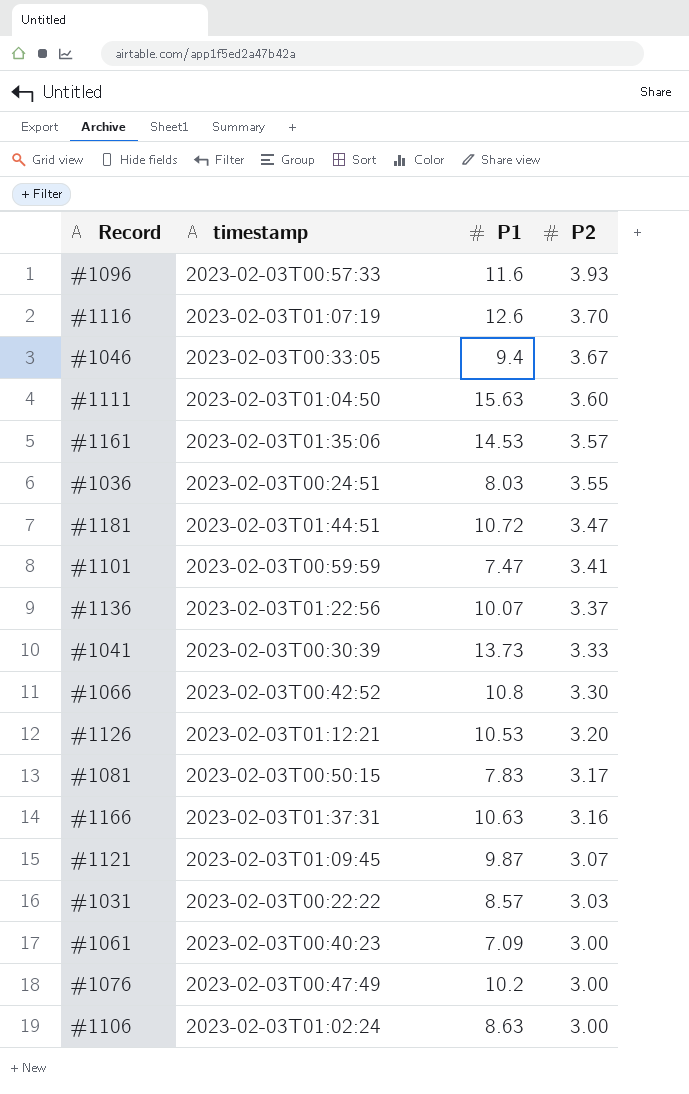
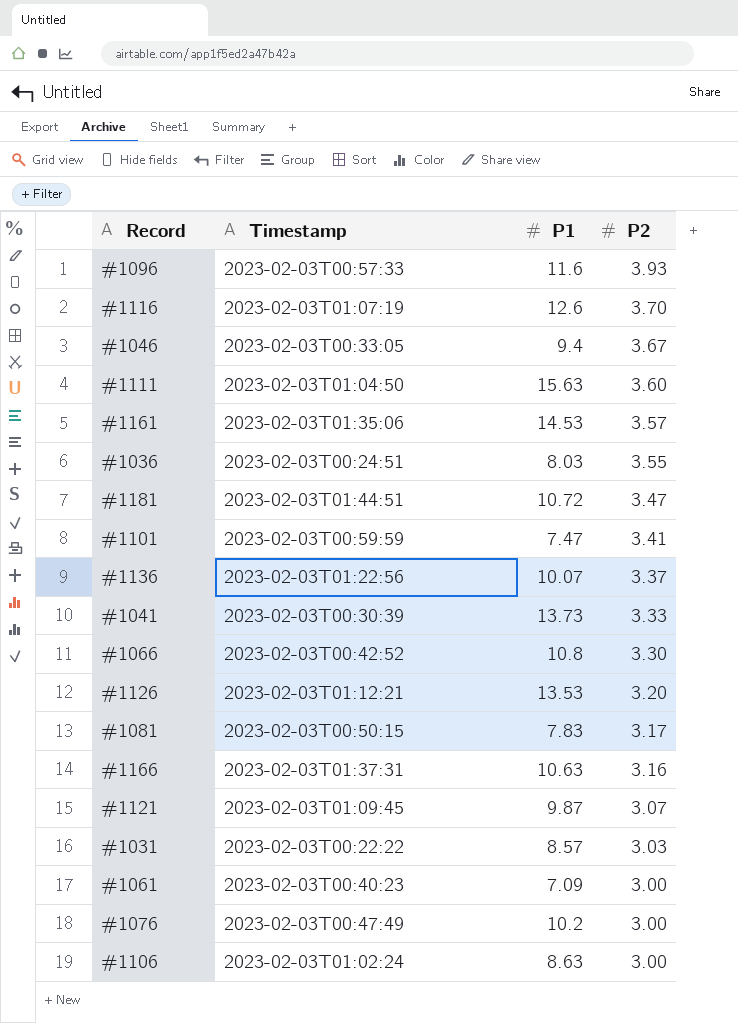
column name: timestamp -> Timestamp
#1126 | P1: 10.53 -> 13.53

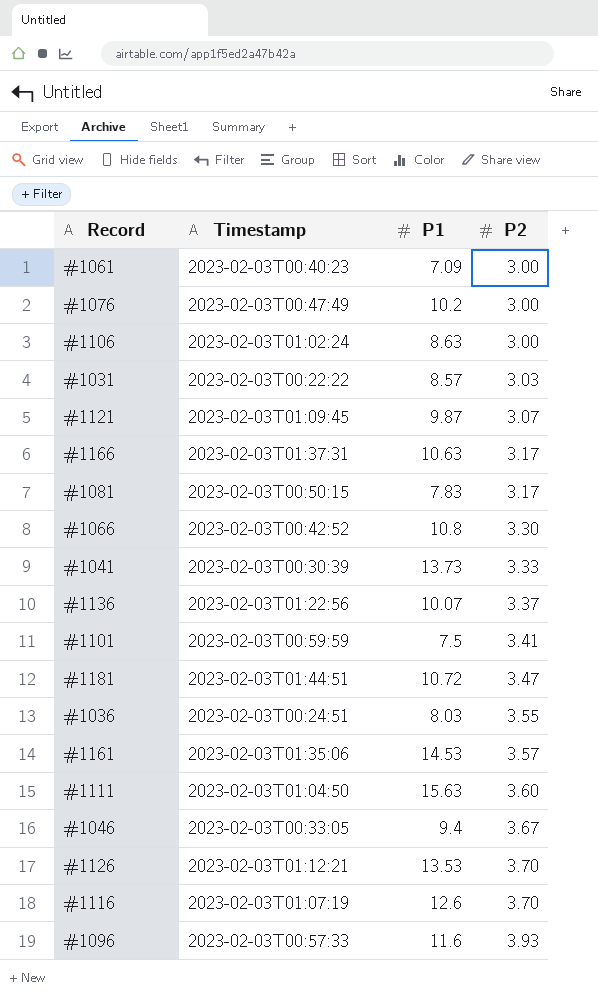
row order: P2 descending -> P2 ascending
#1166 | P2: 3.16 -> 3.17
#1101 | P1: 7.47 -> 7.5
#1126 | P2: 3.20 -> 3.70

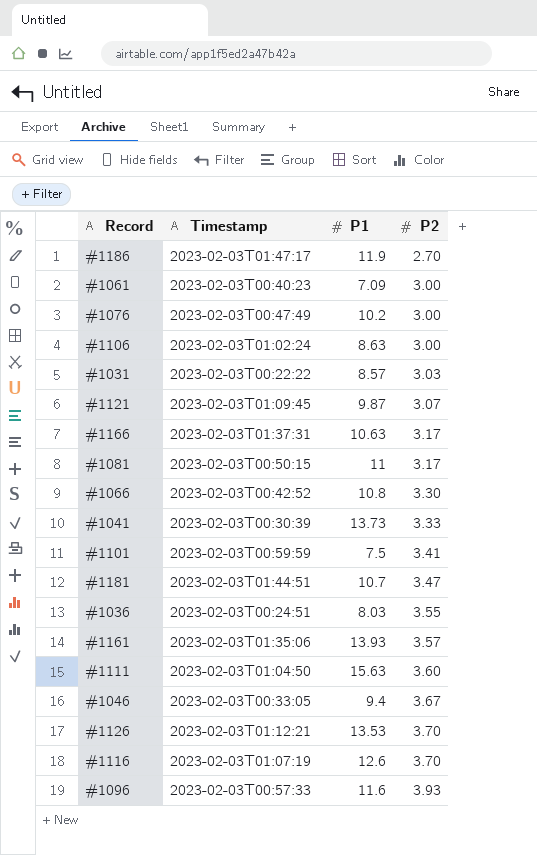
row #1136: 2023-02-03T01:22:56 | 10.07 | 3.37 -> none
row #1186: none -> 2023-02-03T01:47:17 | 11.9 | 2.70
#1081 | P1: 7.83 -> 11
#1181 | P1: 10.72 -> 10.7
#1161 | P1: 14.53 -> 13.93

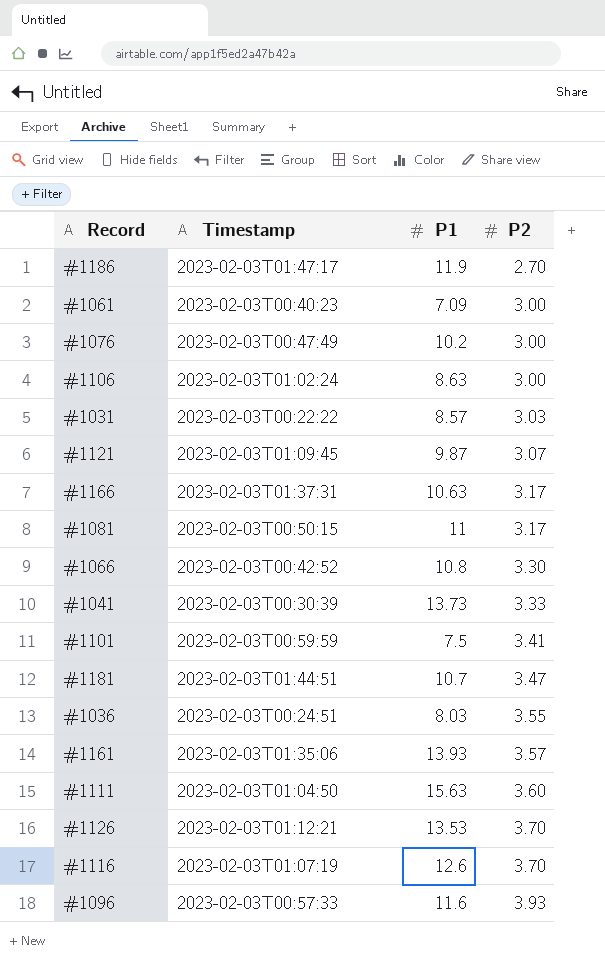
row #1046: 2023-02-03T00:33:05 | 9.4 | 3.67 -> none

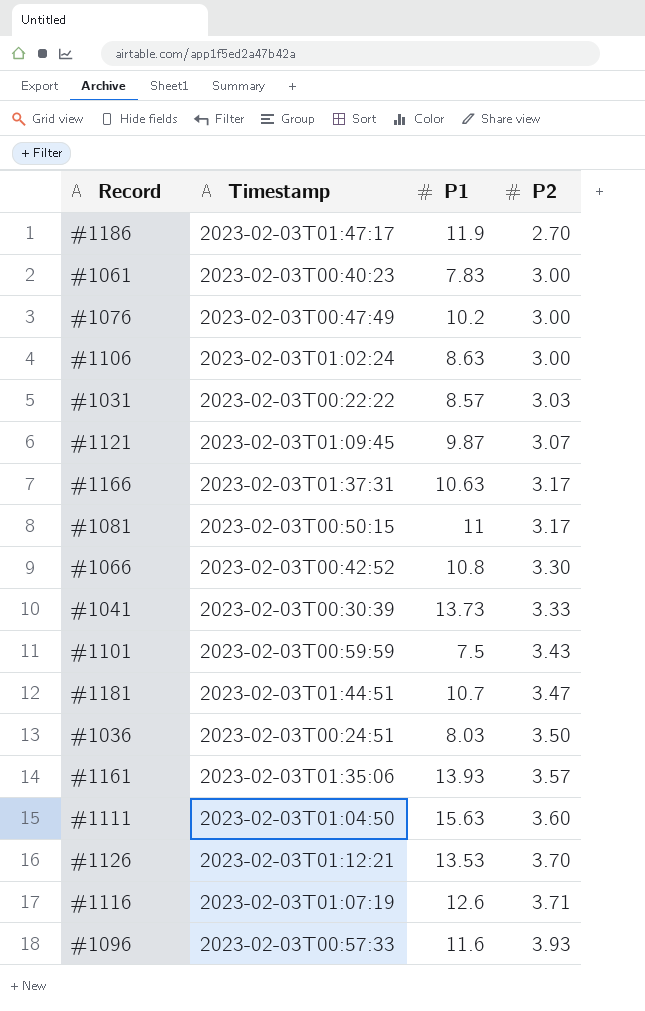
#1061 | P1: 7.09 -> 7.83
#1101 | P2: 3.41 -> 3.43
#1036 | P2: 3.55 -> 3.50
#1116 | P2: 3.70 -> 3.71

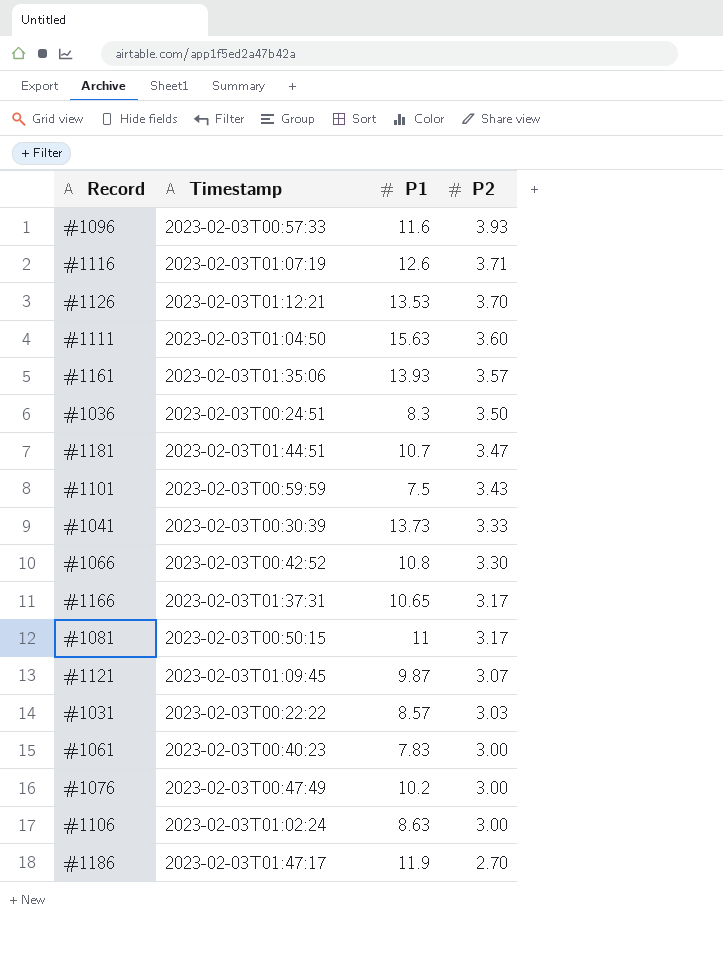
row order: P2 ascending -> P2 descending
#1036 | P1: 8.03 -> 8.3
#1166 | P1: 10.63 -> 10.65

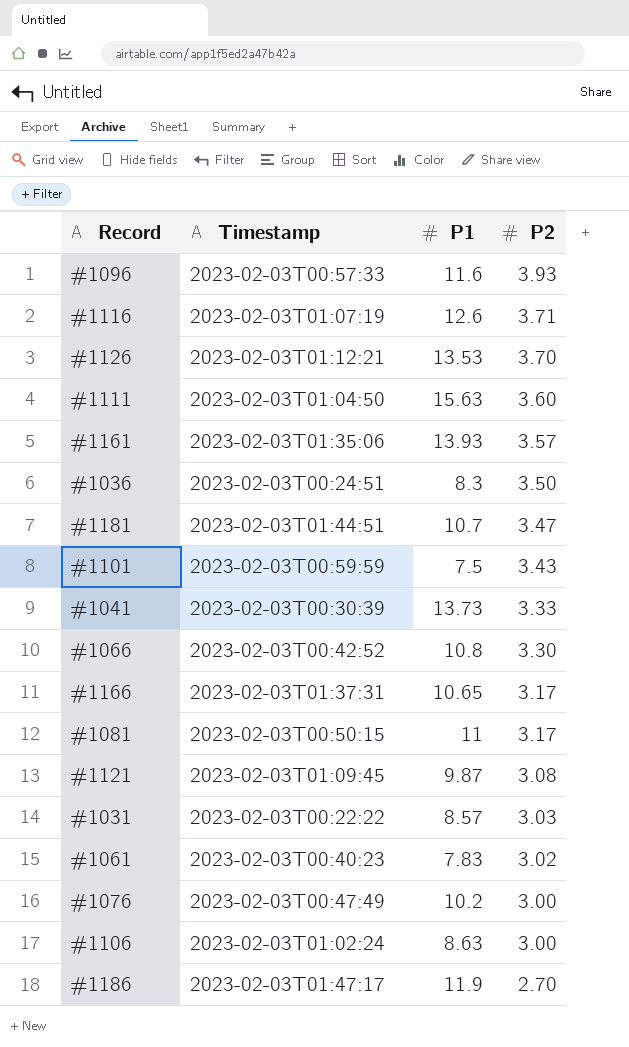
#1121 | P2: 3.07 -> 3.08
#1061 | P2: 3.00 -> 3.02

